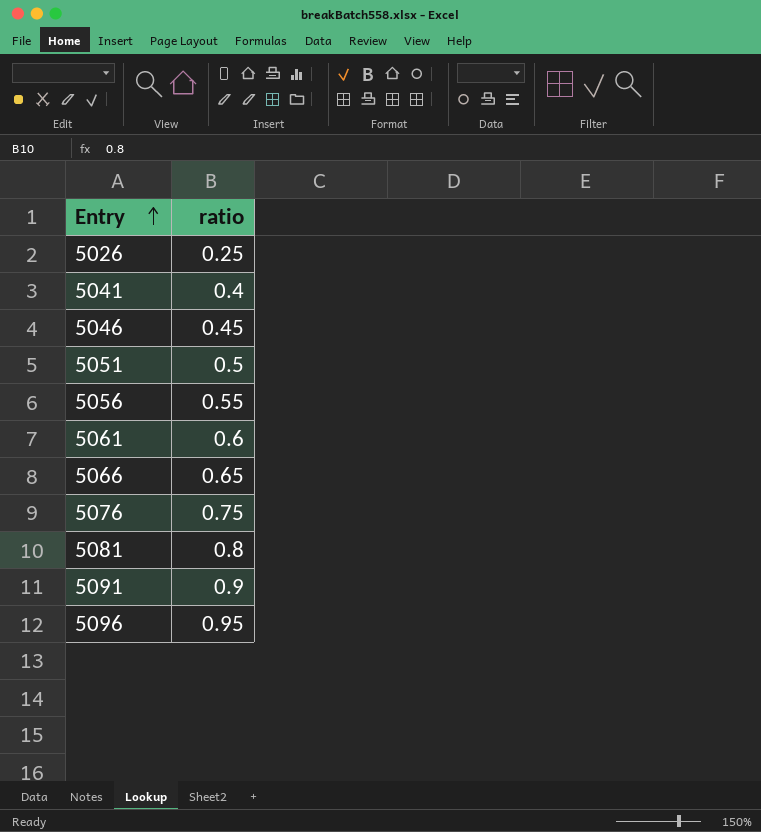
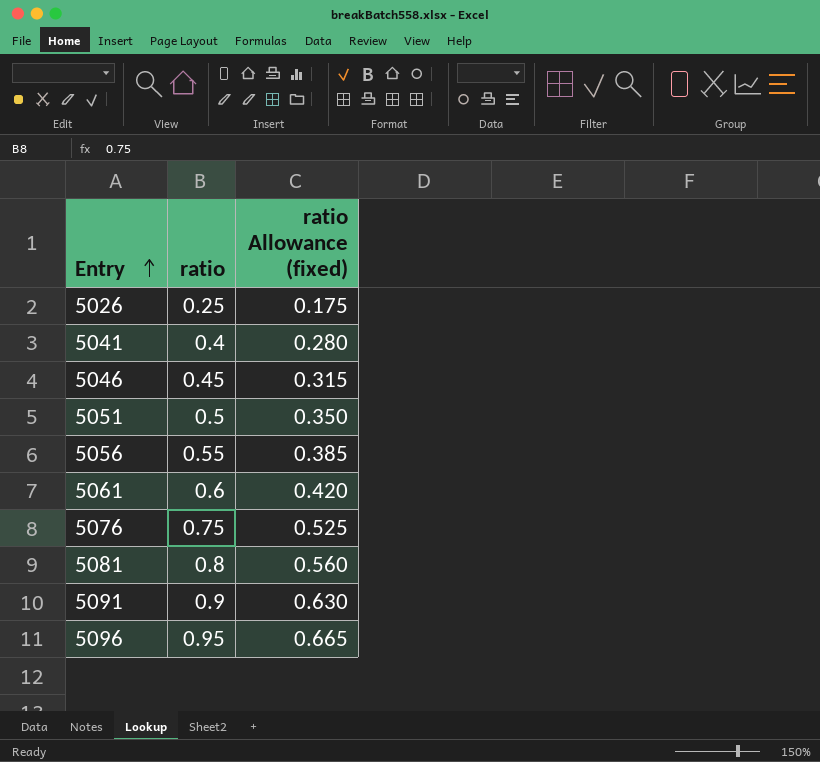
column ratio Allowance (fixed) | formula: none -> [ratio] * 0.7
row 5066: 0.65 -> none

